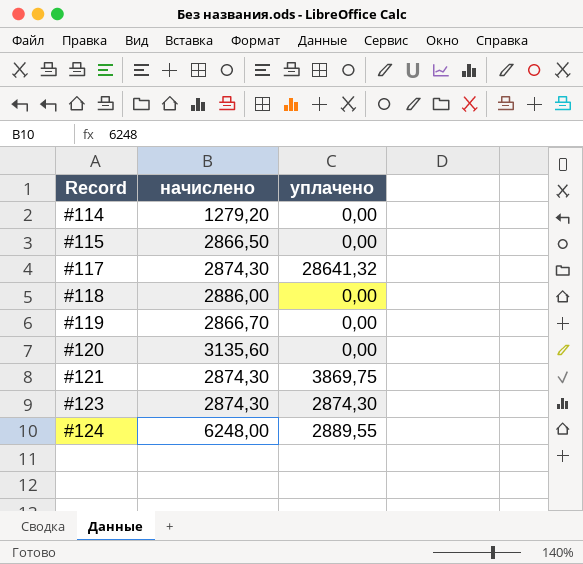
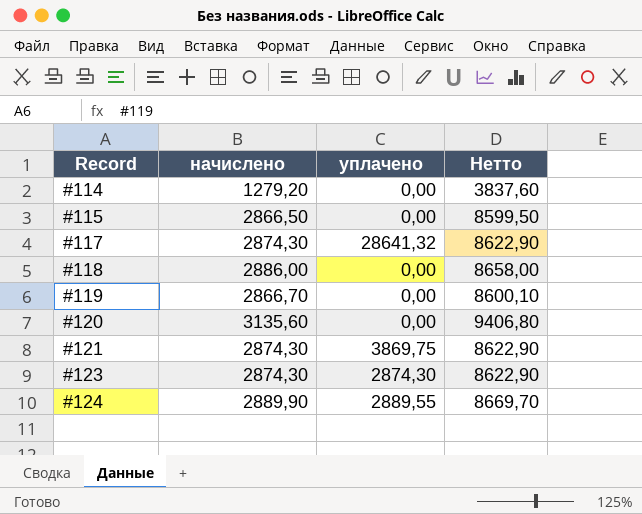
column Нетто | formula: none -> [начислено] * 3
#124 | начислено: 6248,00 -> 2889,90

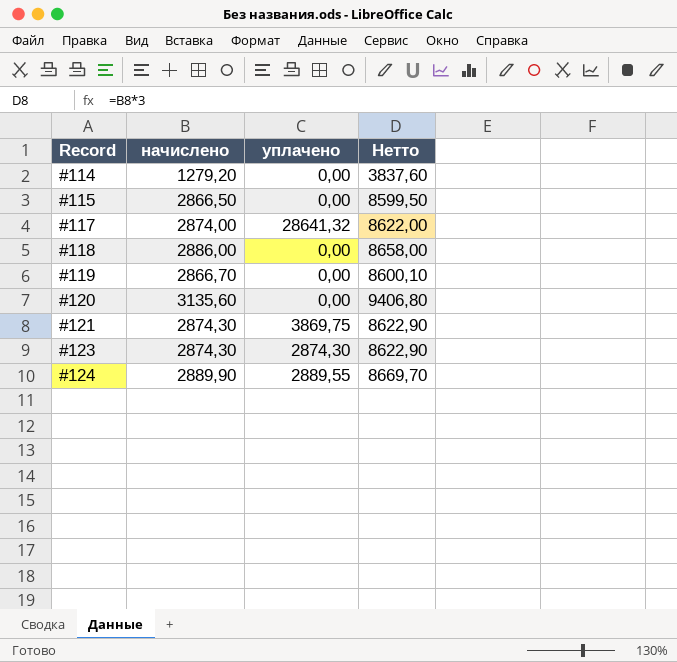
#117 | начислено: 2874,30 -> 2874,00
#117 | Нетто: 8622,90 -> 8622,00

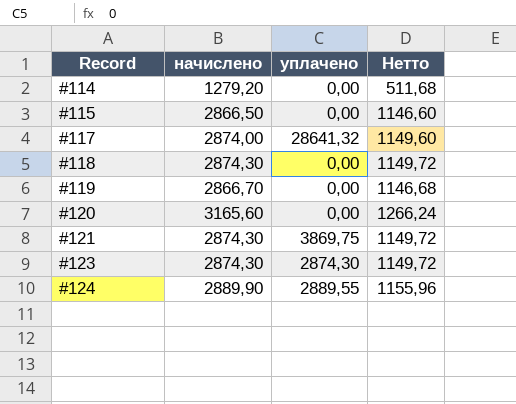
column Нетто | formula: [начислено] * 3 -> [начислено] * 0,4
#118 | начислено: 2886,00 -> 2874,30
#120 | начислено: 3135,60 -> 3165,60

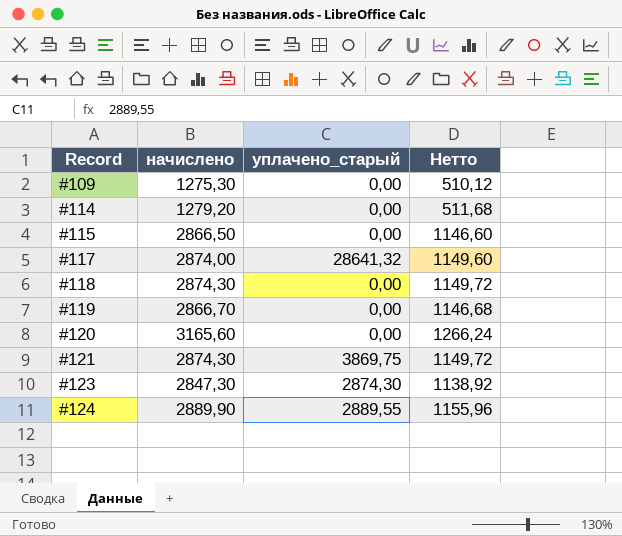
column name: уплачено -> уплачено_старый
row #109: none -> 1275,30 | 0,00 | 510,12
#123 | начислено: 2874,30 -> 2847,30
#123 | Нетто: 1149,72 -> 1138,92

